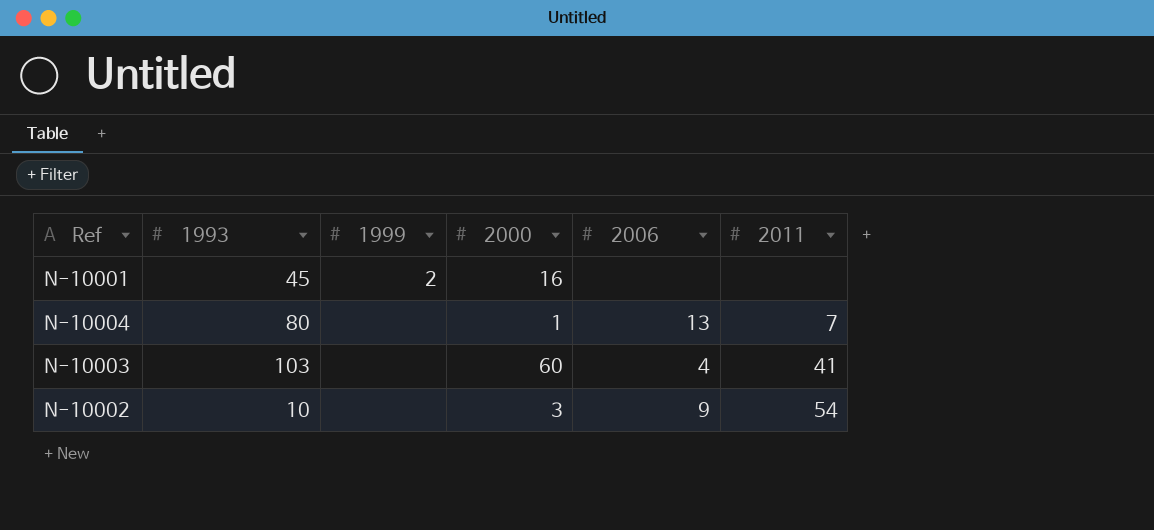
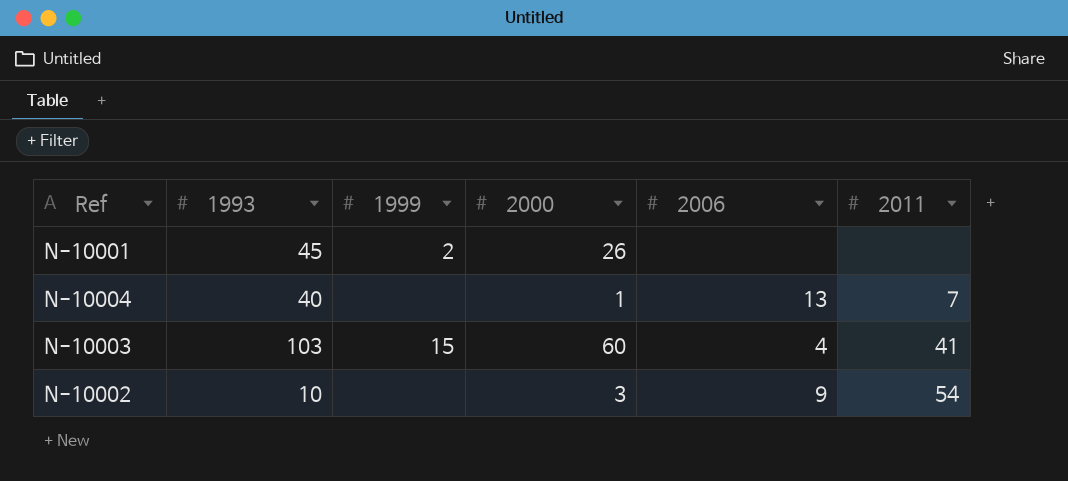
N-10001 | 2000: 16 -> 26
N-10004 | 1993: 80 -> 40
N-10003 | 1999: none -> 15

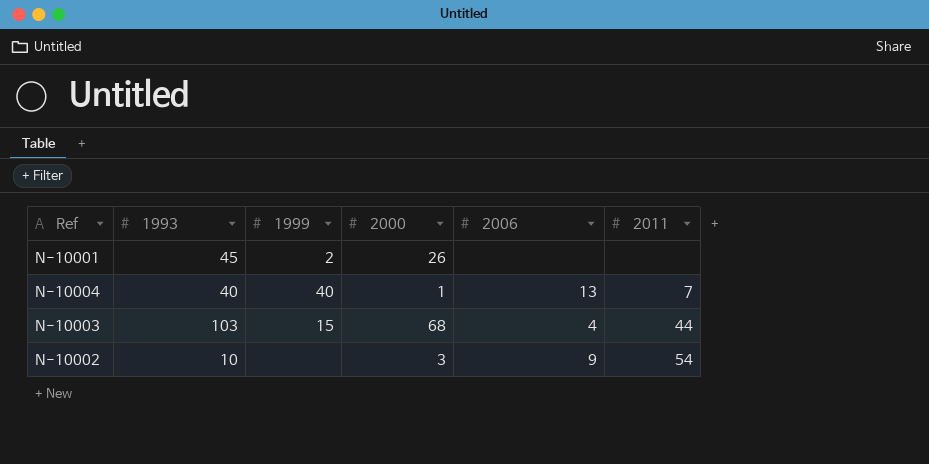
N-10004 | 1999: none -> 40
N-10003 | 2000: 60 -> 68
N-10003 | 2011: 41 -> 44

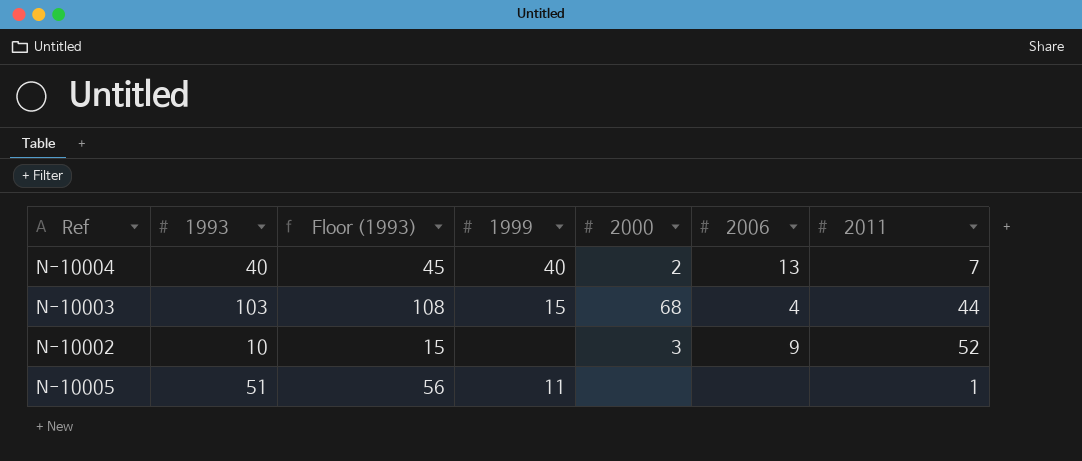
column Floor (1993) | formula: none -> [1993] + 5
row N-10001: 45 | 2 | 26 | none | none -> none
N-10004 | 2000: 1 -> 2
N-10002 | 2011: 54 -> 52
row N-10005: none -> 51 | 56 | 11 | none | none | 1

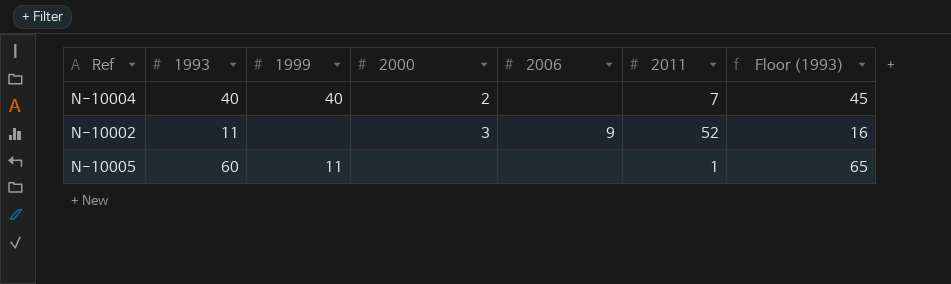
column Floor (1993) | position: 3 -> 7
row N-10003: 103 | 108 | 15 | 68 | 4 | 44 -> none
N-10004 | 2006: 13 -> none
N-10002 | 1993: 10 -> 11
N-10002 | Floor (1993): 15 -> 16
N-10005 | 1993: 51 -> 60
N-10005 | Floor (1993): 56 -> 65

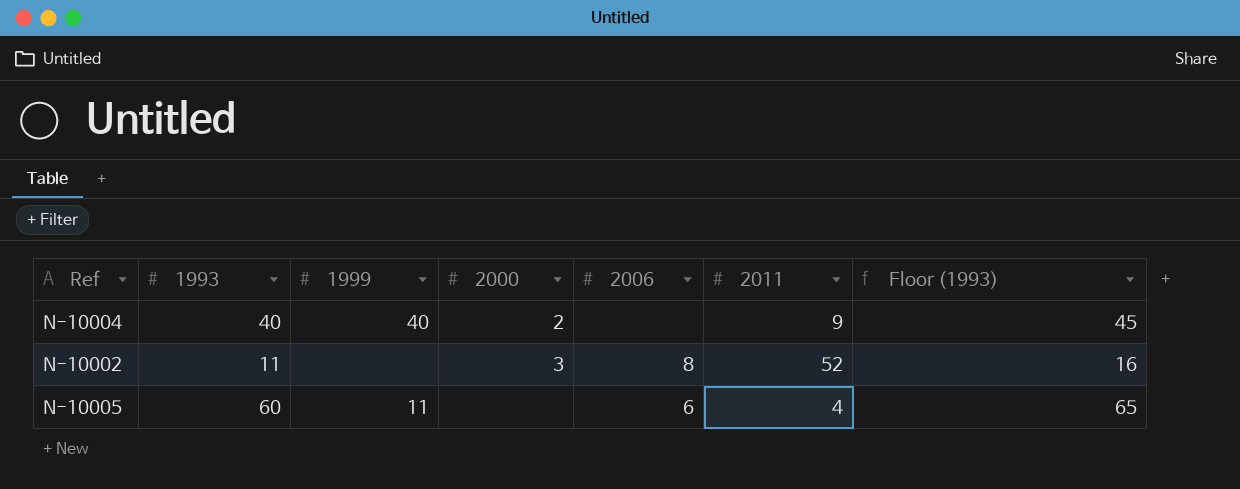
N-10004 | 2011: 7 -> 9
N-10002 | 2006: 9 -> 8
N-10005 | 2006: none -> 6
N-10005 | 2011: 1 -> 4

